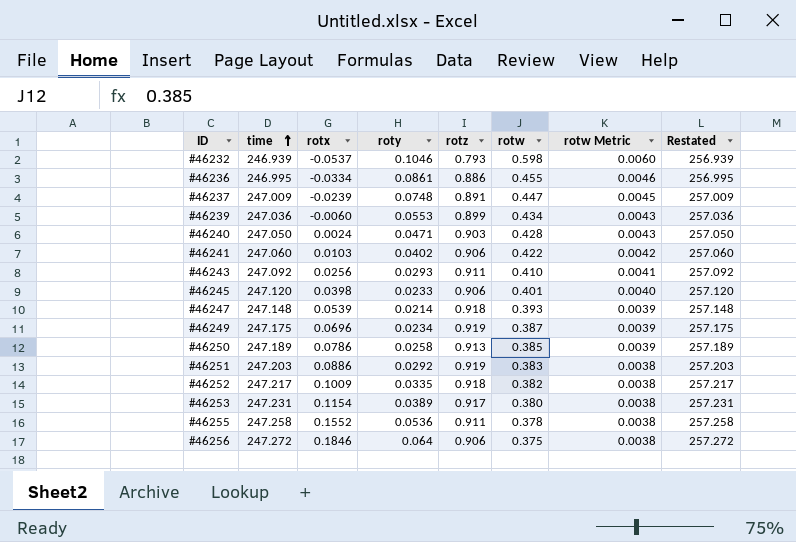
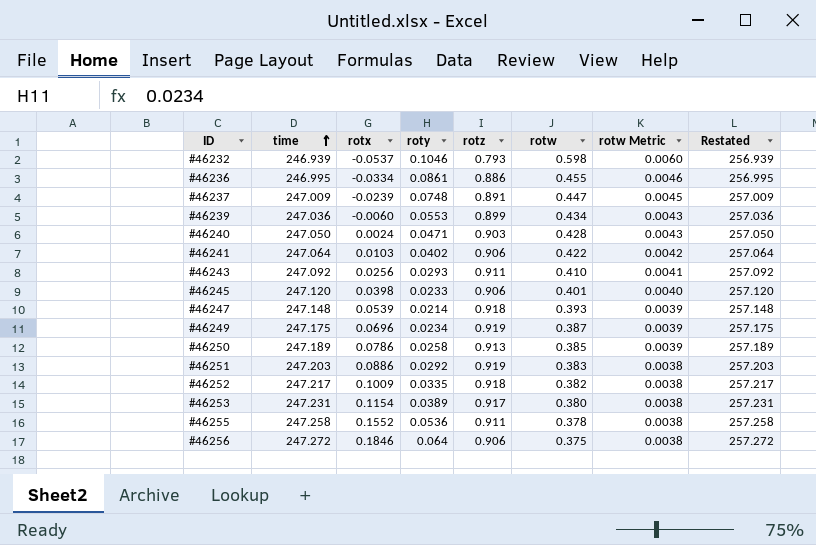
#46241 | time: 247.060 -> 247.064
#46241 | Restated: 257.060 -> 257.064

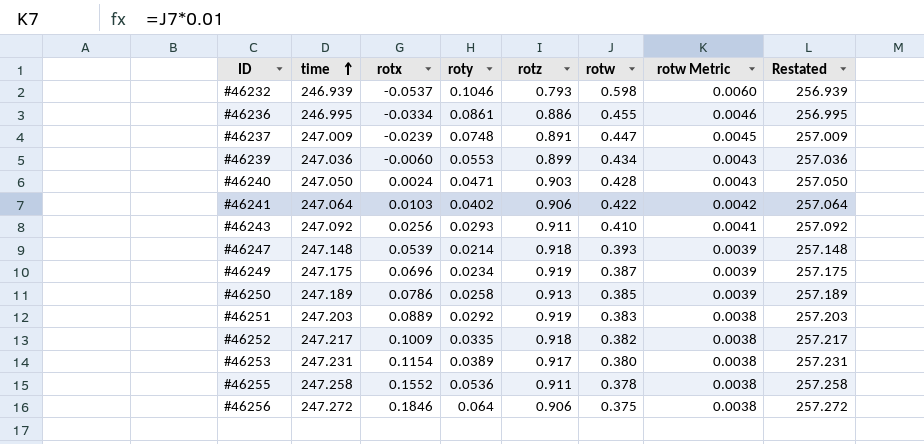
row #46245: 247.120 | 0.0398 | 0.0233 | 0.906 | 0.401 | 0.0040 | 257.120 -> none
#46251 | rotx: 0.0886 -> 0.0889

